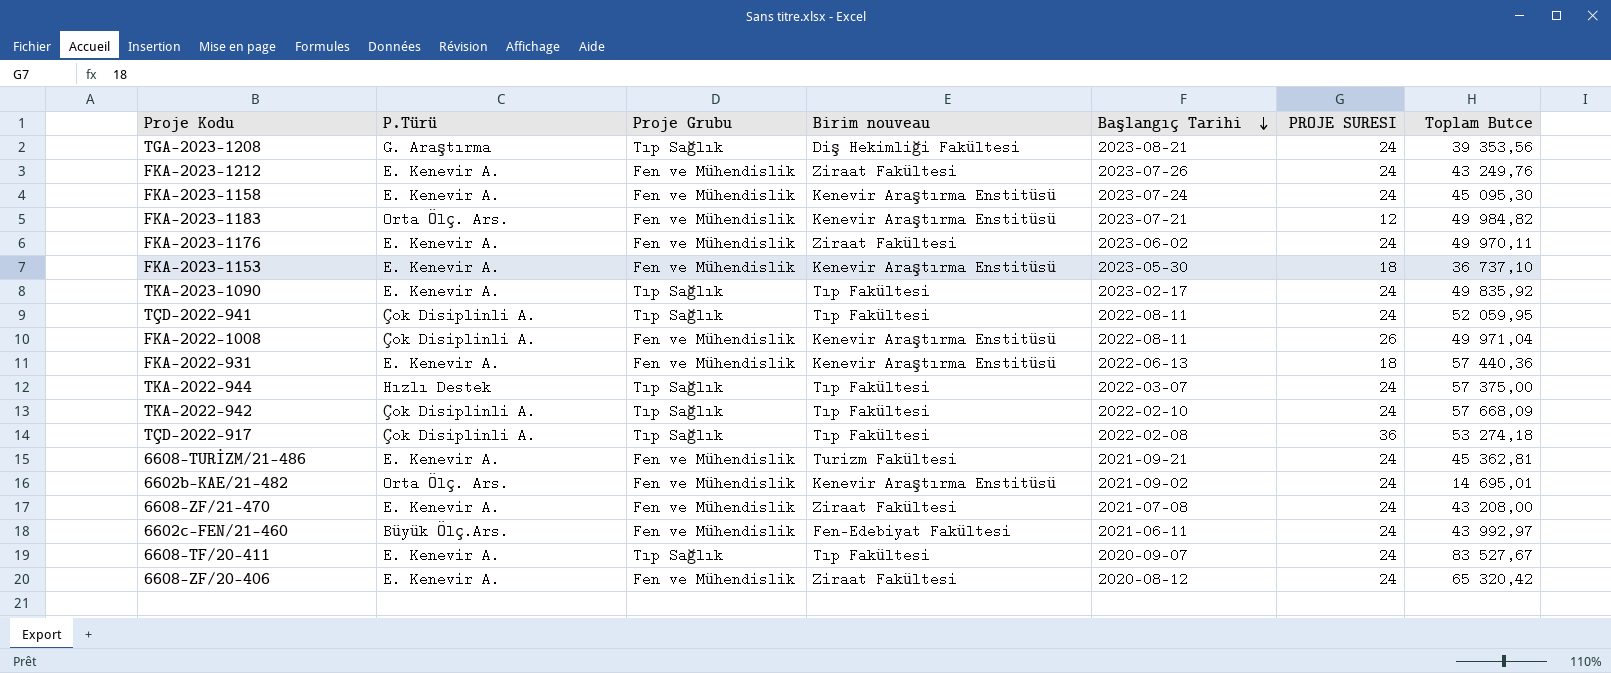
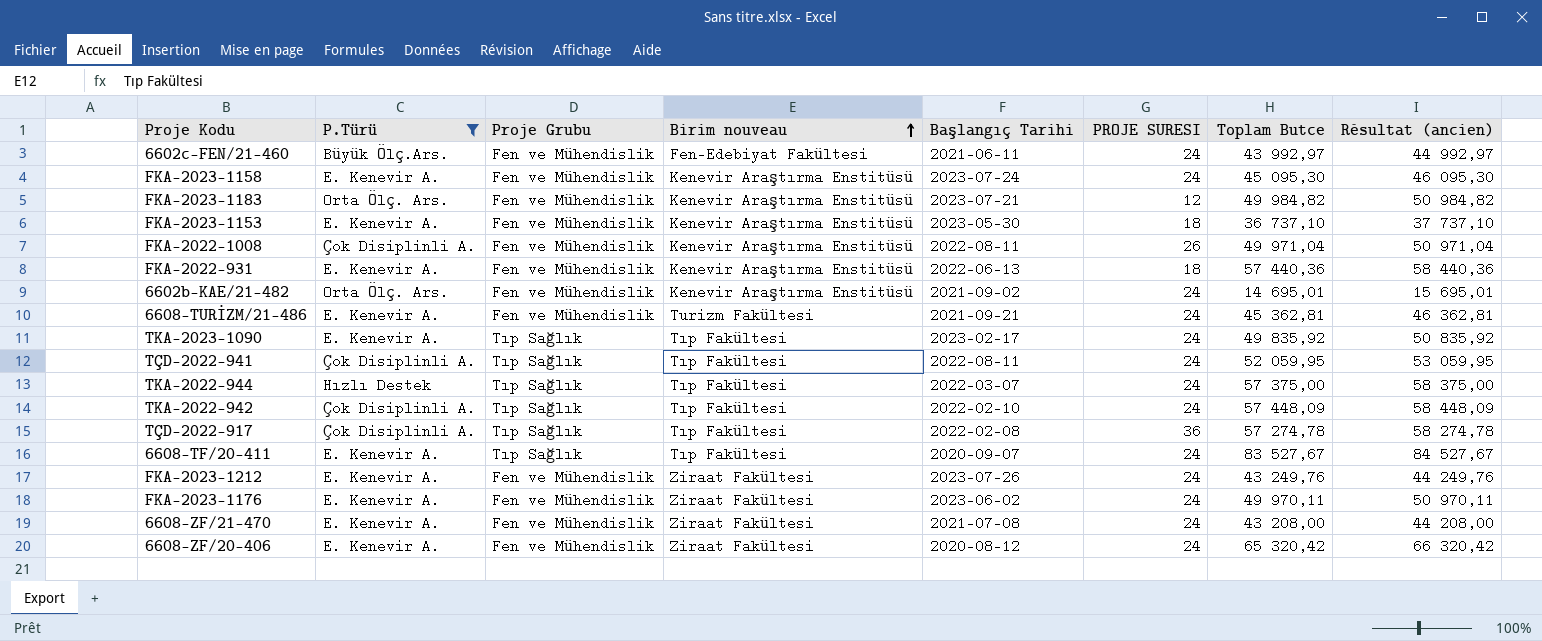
filter: none -> P.Türü != G. Araştırma
row order: Başlangıç Tarihi descending -> Birim nouveau ascending
column Résultat (ancien) | formula: none -> [Toplam Butce] + 1000
TKA-2022-942 | Toplam Butce: 57 668,09 -> 57 448,09
TÇD-2022-917 | Toplam Butce: 53 274,18 -> 57 274,78

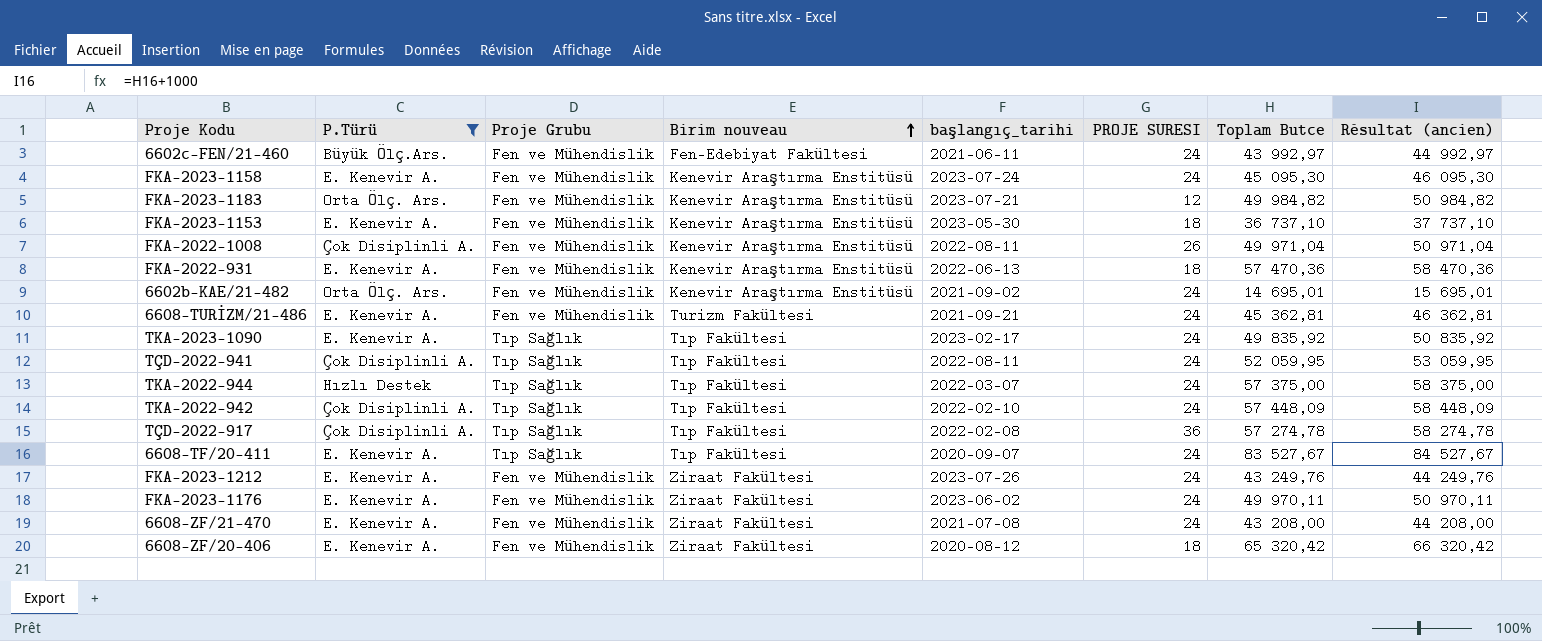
column name: Başlangıç Tarihi -> başlangıç_tarihi
FKA-2022-931 | Toplam Butce: 57 440,36 -> 57 470,36
FKA-2022-931 | Résultat (ancien): 58 440,36 -> 58 470,36
6608-ZF/20-406 | PROJE SURESI: 24 -> 18

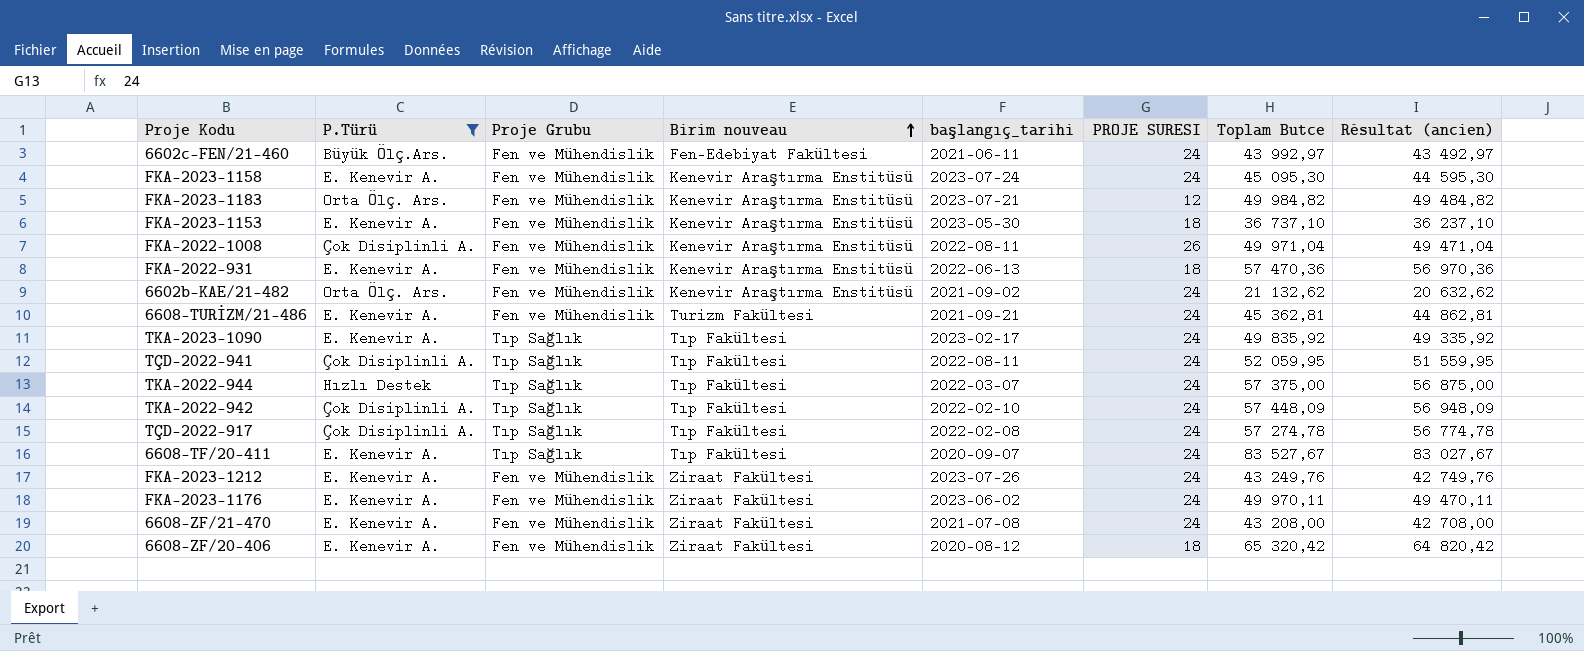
column Résultat (ancien) | formula: [Toplam Butce] + 1000 -> [Toplam Butce] - 500
6602b-KAE/21-482 | Toplam Butce: 14 695,01 -> 21 132,62
TÇD-2022-917 | PROJE SURESI: 36 -> 24

